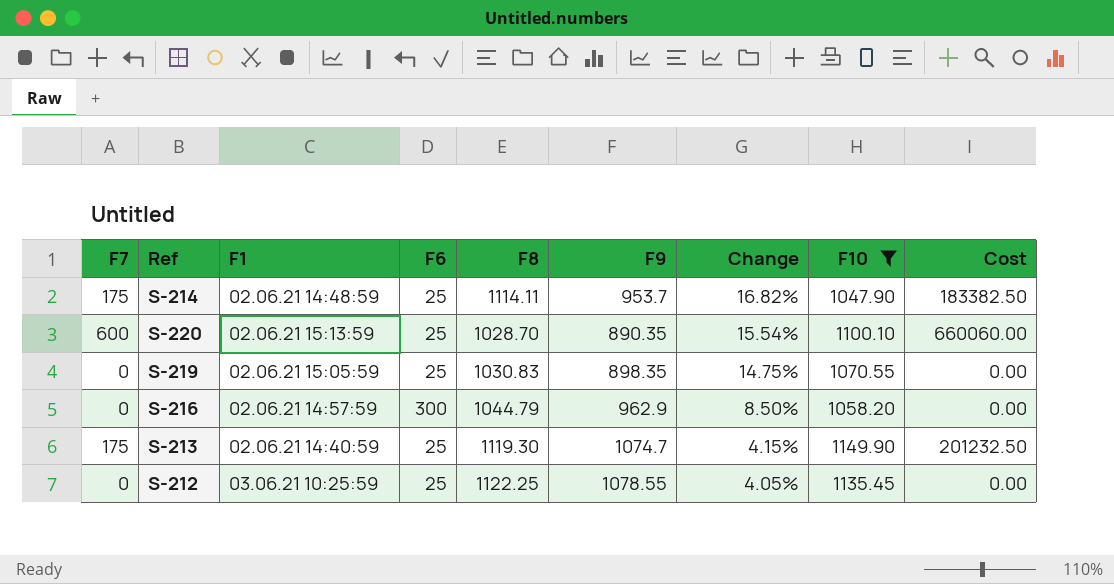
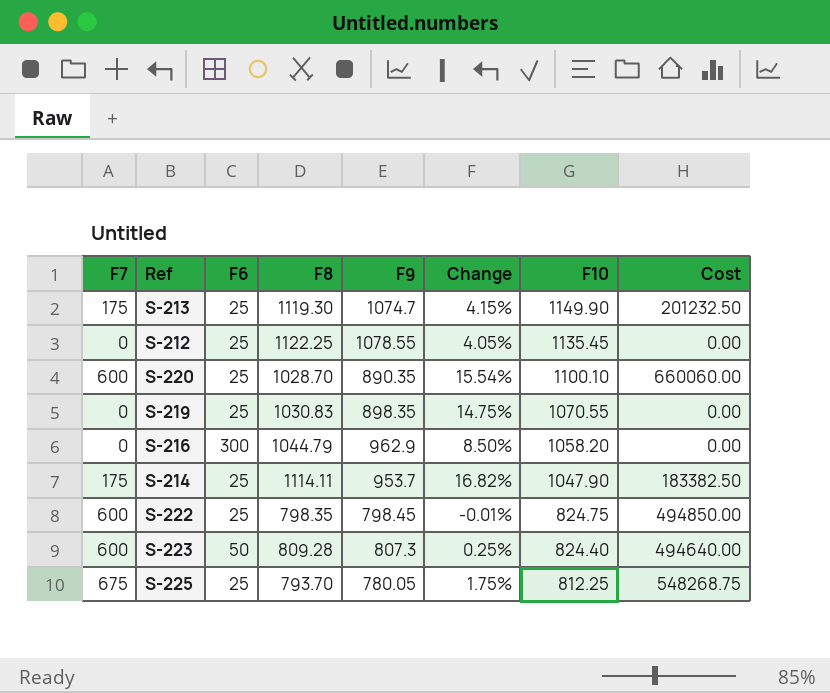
filter: F10 >= 1047.90 -> none
row order: Change descending -> F10 descending
column F1 | position: 3 -> none

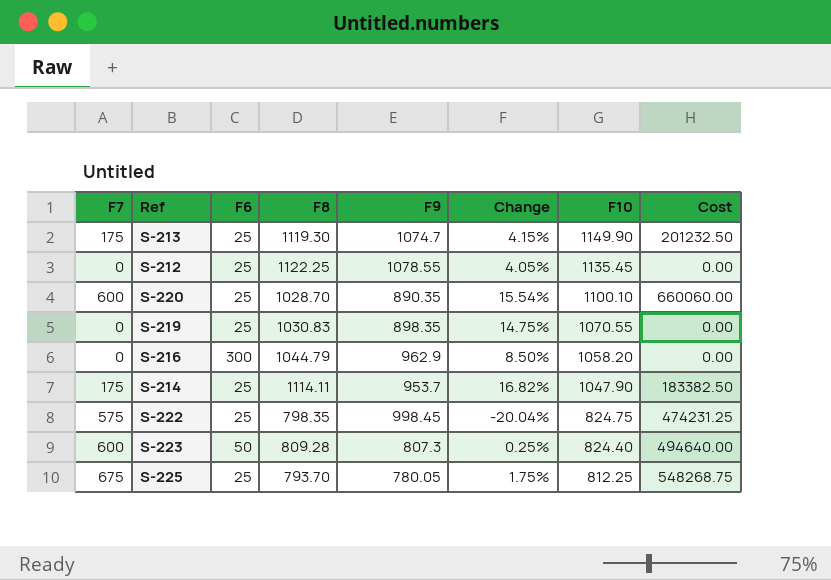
S-222 | F7: 600 -> 575
S-222 | F9: 798.45 -> 998.45
S-222 | Change: -0.01% -> -20.04%
S-222 | Cost: 494850.00 -> 474231.25

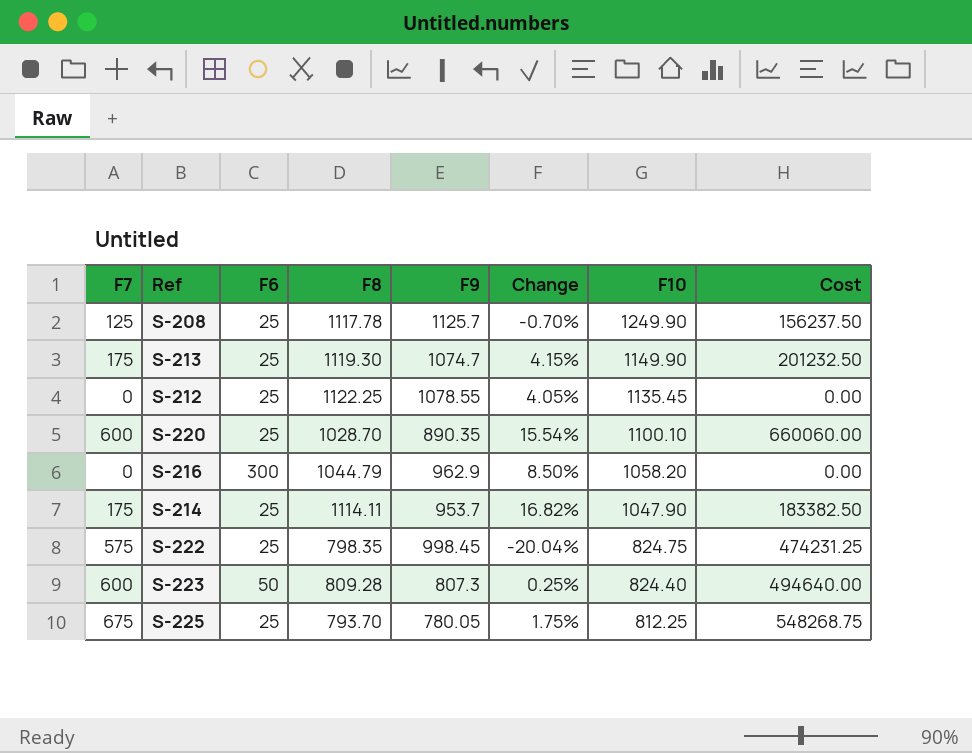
row S-219: 0 | 25 | 1030.83 | 898.35 | 14.75% | 1070.55 | 0.00 -> none
row S-208: none -> 125 | 25 | 1117.78 | 1125.7 | -0.70% | 1249.90 | 156237.50

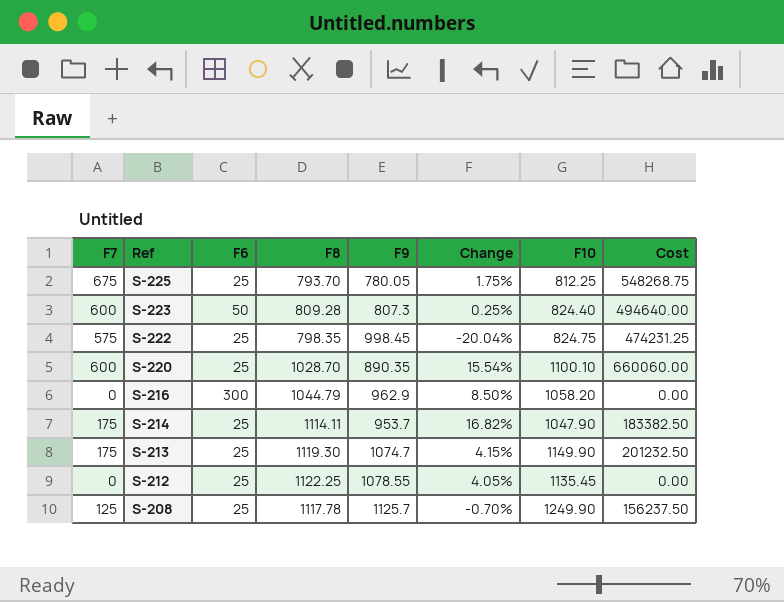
row order: F10 descending -> Ref descending

